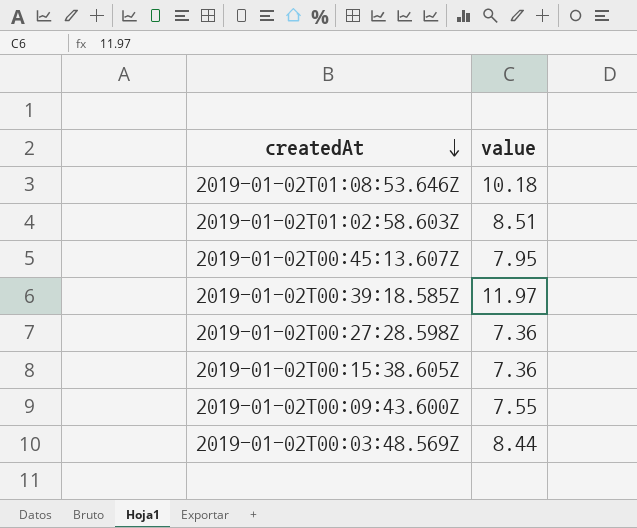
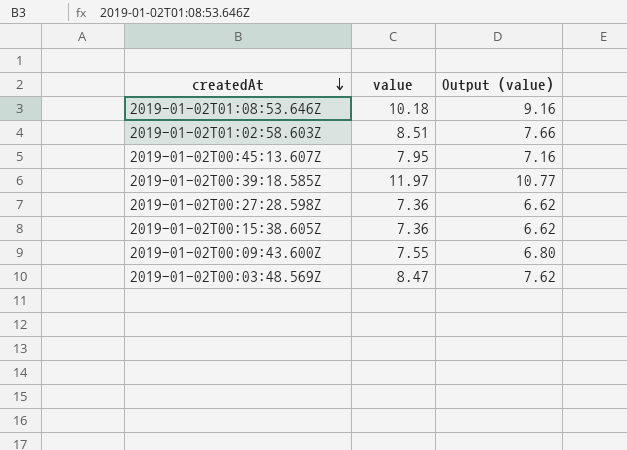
column Output (value) | formula: none -> [value] * 0.9
2019-01-02T00:03:48.569Z | value: 8.44 -> 8.47

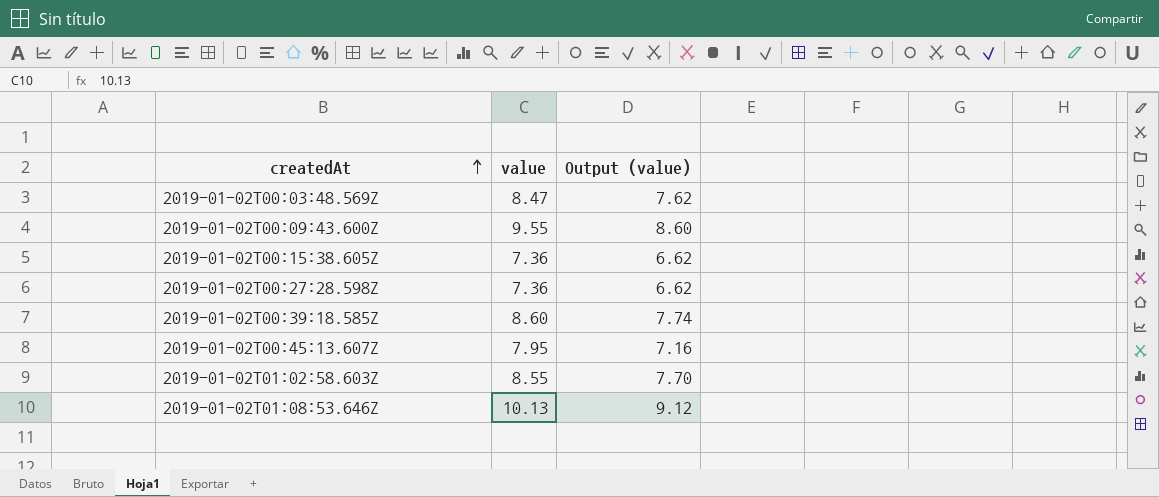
row order: createdAt descending -> createdAt ascending
2019-01-02T00:09:43.600Z | value: 7.55 -> 9.55
2019-01-02T00:09:43.600Z | Output (value): 6.80 -> 8.60
2019-01-02T00:39:18.585Z | value: 11.97 -> 8.60
2019-01-02T00:39:18.585Z | Output (value): 10.77 -> 7.74
2019-01-02T01:02:58.603Z | value: 8.51 -> 8.55
2019-01-02T01:02:58.603Z | Output (value): 7.66 -> 7.70
2019-01-02T01:08:53.646Z | value: 10.18 -> 10.13
2019-01-02T01:08:53.646Z | Output (value): 9.16 -> 9.12

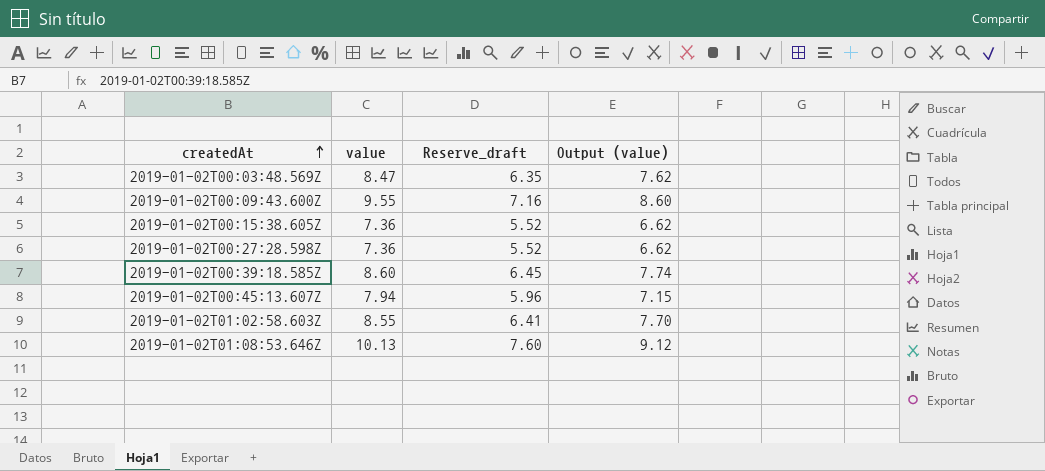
column Reserve_draft | formula: none -> [value] * 0.75
2019-01-02T00:45:13.607Z | value: 7.95 -> 7.94
2019-01-02T00:45:13.607Z | Output (value): 7.16 -> 7.15

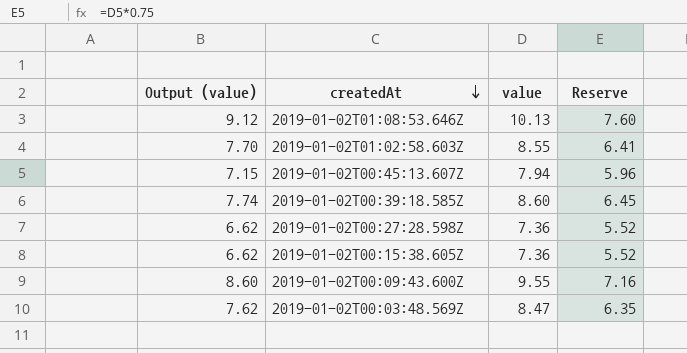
row order: createdAt ascending -> createdAt descending
column Output (value) | position: 4 -> 1
column name: Reserve_draft -> Reserve

